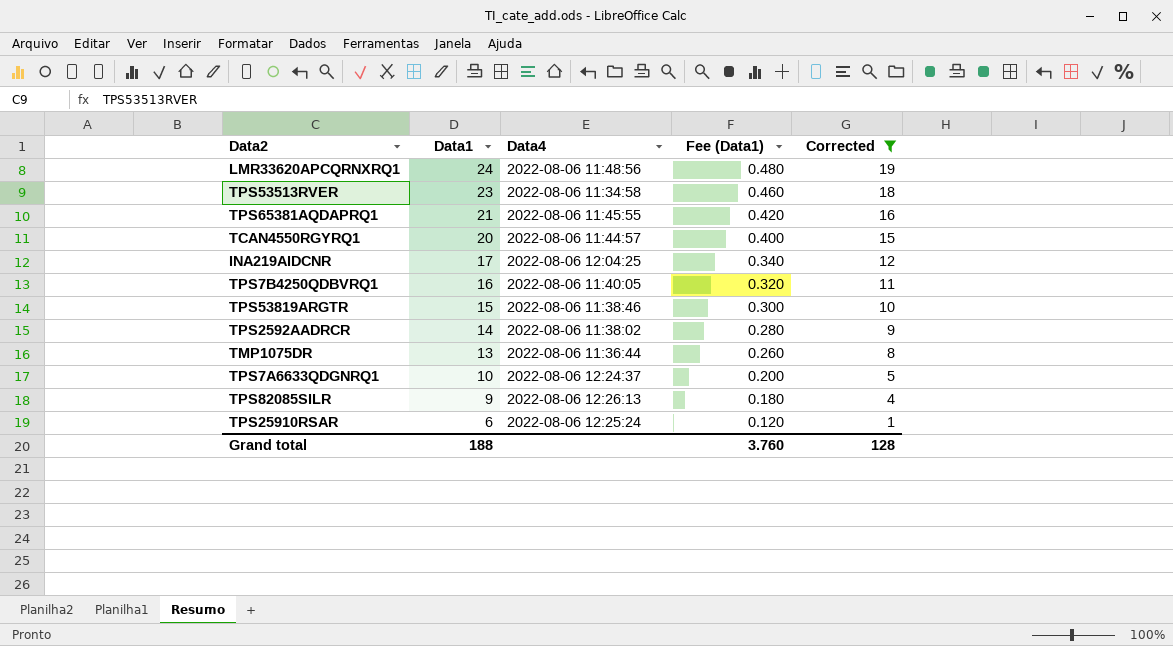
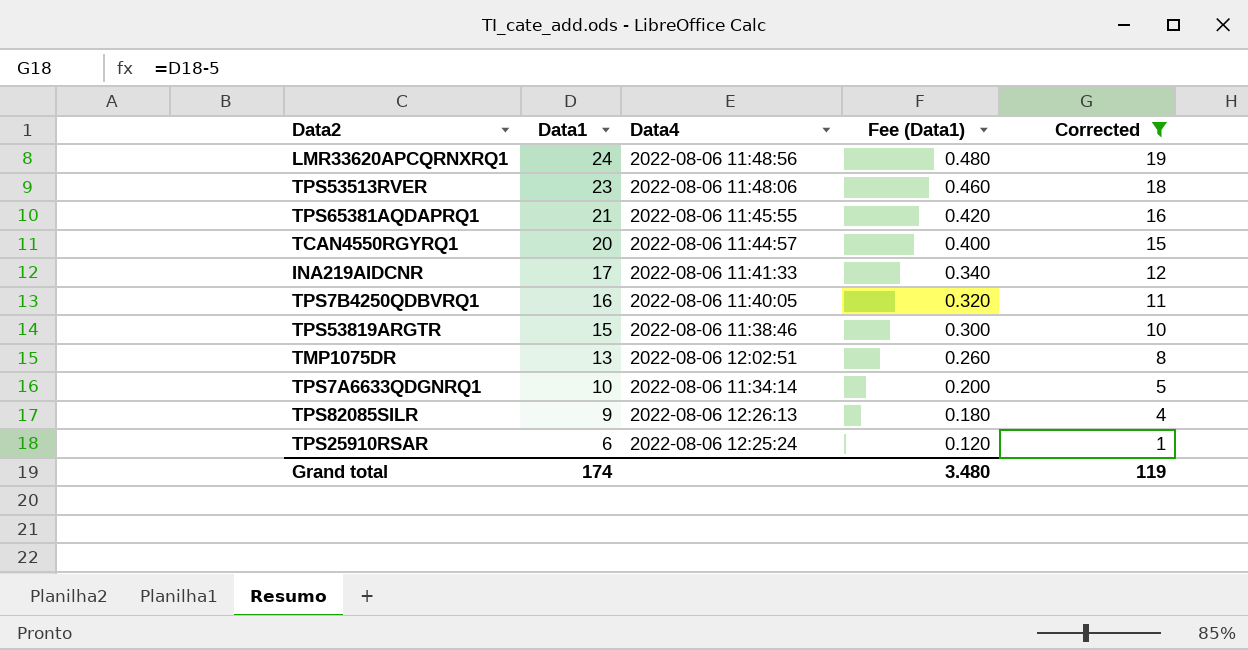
row TPS2592AADRCR: 14 | 2022-08-06 11:38:02 | 0.280 | 9 -> none
TPS53513RVER | Data4: 2022-08-06 11:34:58 -> 2022-08-06 11:48:06
INA219AIDCNR | Data4: 2022-08-06 12:04:25 -> 2022-08-06 11:41:33
TMP1075DR | Data4: 2022-08-06 11:36:44 -> 2022-08-06 12:02:51
TPS7A6633QDGNRQ1 | Data4: 2022-08-06 12:24:37 -> 2022-08-06 11:34:14
Grand total | Data1: 188 -> 174
Grand total | Fee (Data1): 3.760 -> 3.480
Grand total | Corrected: 128 -> 119

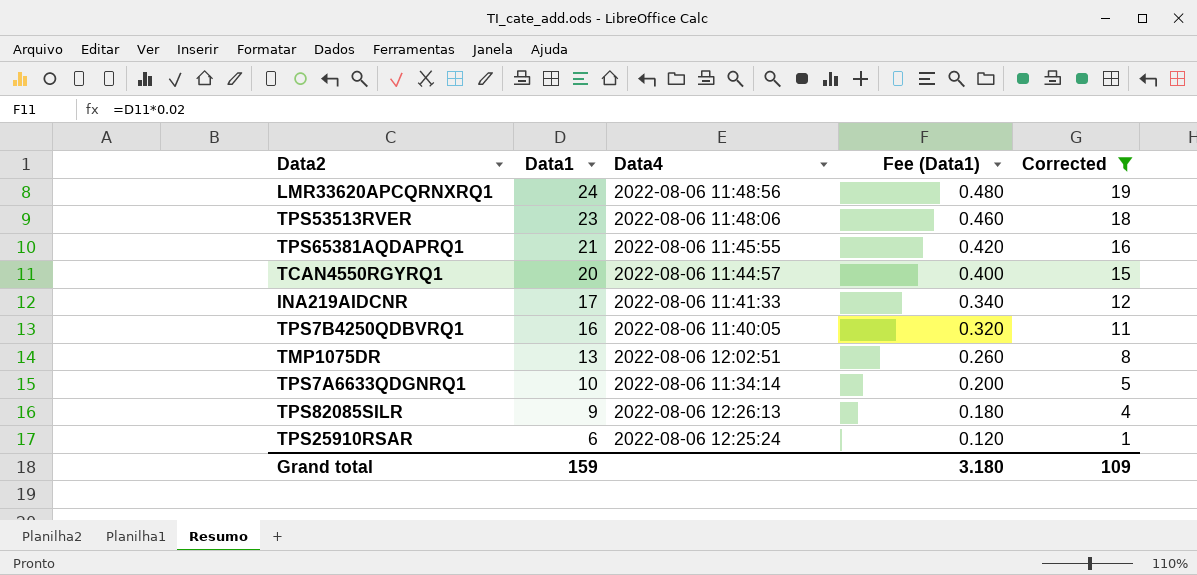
row TPS53819ARGTR: 15 | 2022-08-06 11:38:46 | 0.300 | 10 -> none
Grand total | Data1: 174 -> 159
Grand total | Fee (Data1): 3.480 -> 3.180
Grand total | Corrected: 119 -> 109

